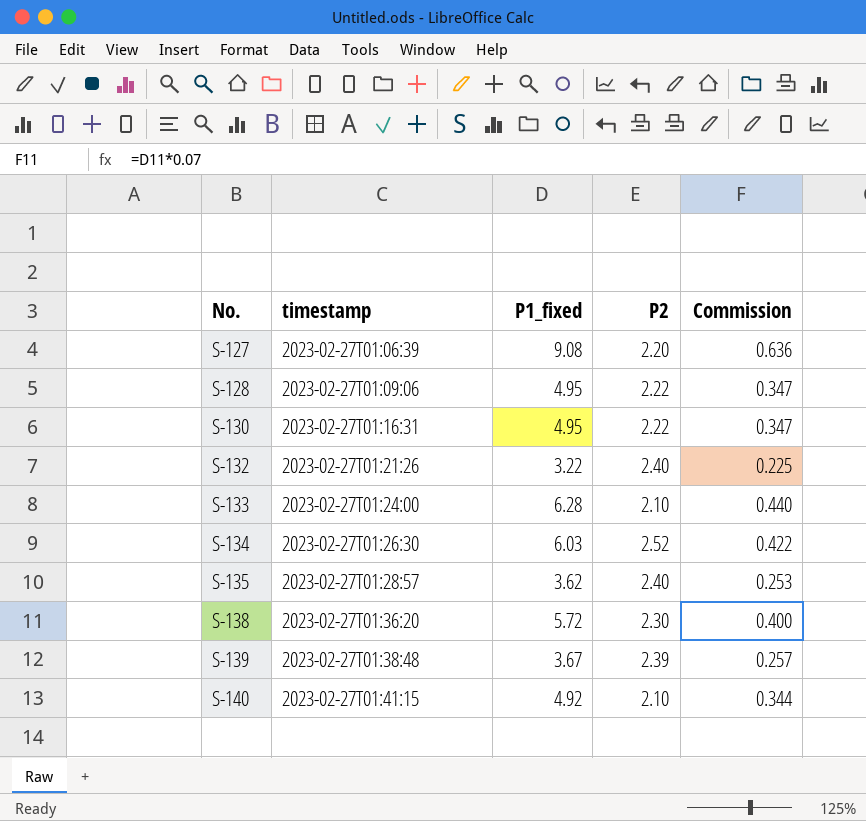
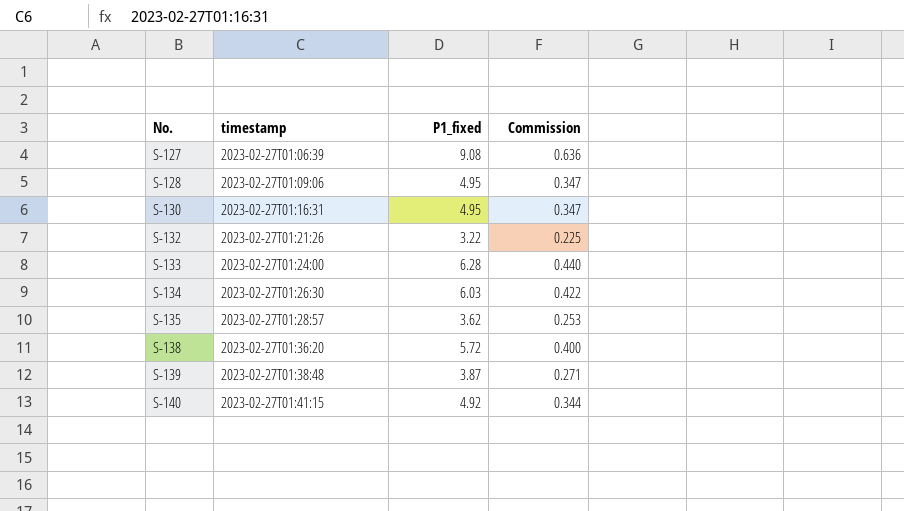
column P2 | position: 4 -> none
S-139 | P1_fixed: 3.67 -> 3.87
S-139 | Commission: 0.257 -> 0.271

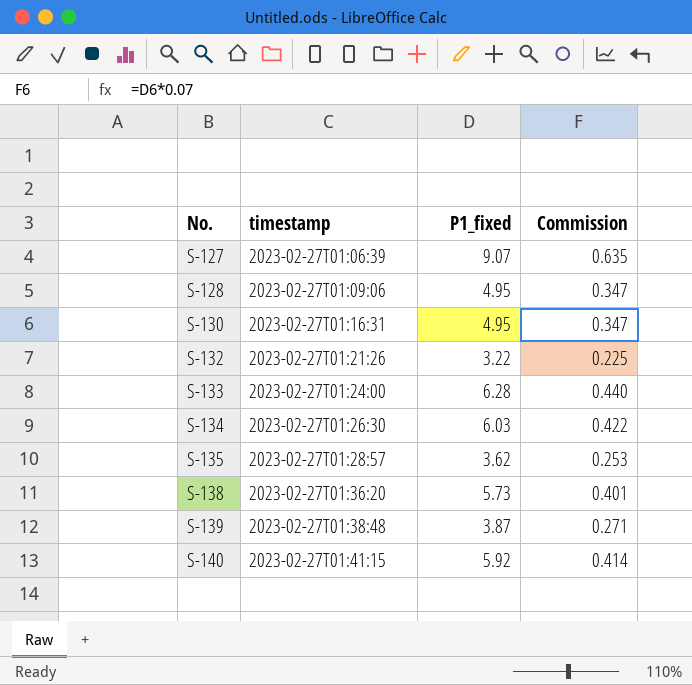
S-127 | P1_fixed: 9.08 -> 9.07
S-127 | Commission: 0.636 -> 0.635
S-138 | P1_fixed: 5.72 -> 5.73
S-138 | Commission: 0.400 -> 0.401
S-140 | P1_fixed: 4.92 -> 5.92
S-140 | Commission: 0.344 -> 0.414

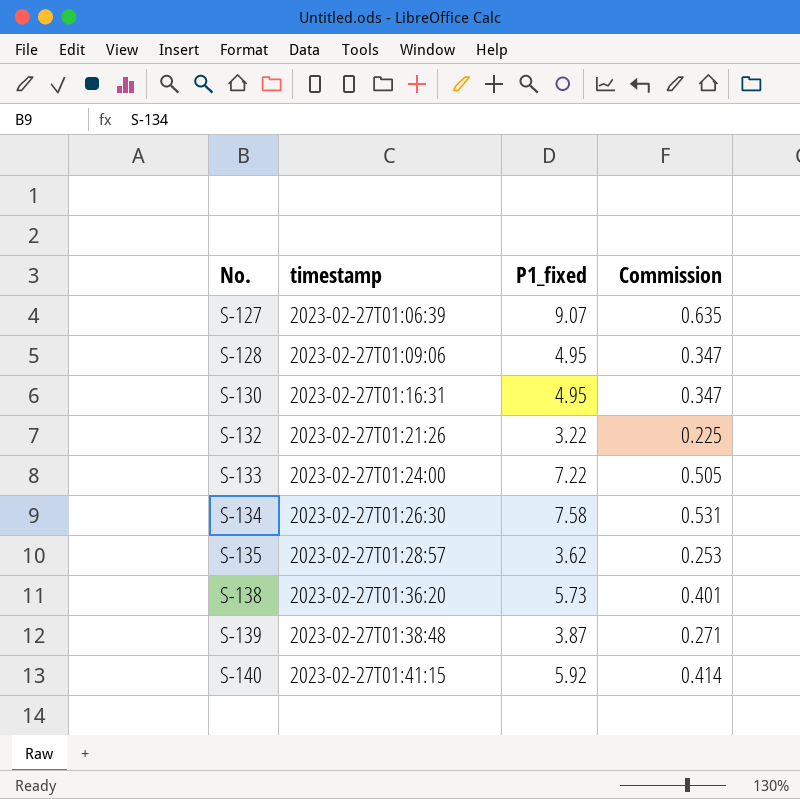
S-133 | P1_fixed: 6.28 -> 7.22
S-133 | Commission: 0.440 -> 0.505
S-134 | P1_fixed: 6.03 -> 7.58
S-134 | Commission: 0.422 -> 0.531

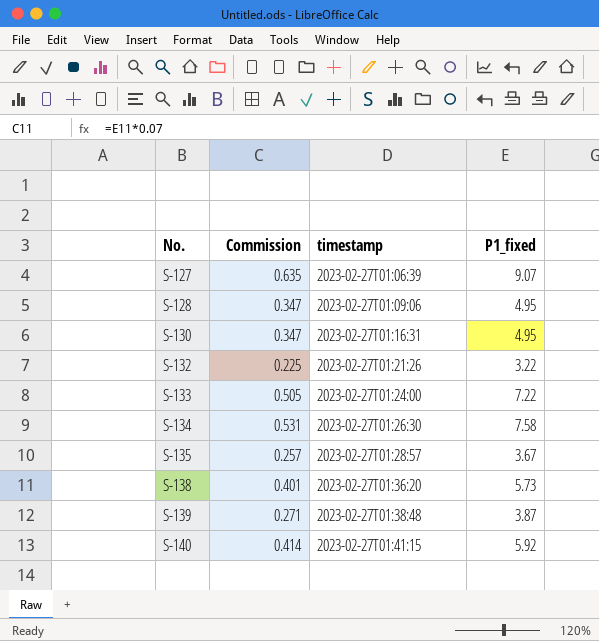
column Commission | position: 4 -> 2
S-135 | Commission: 0.253 -> 0.257
S-135 | P1_fixed: 3.62 -> 3.67

